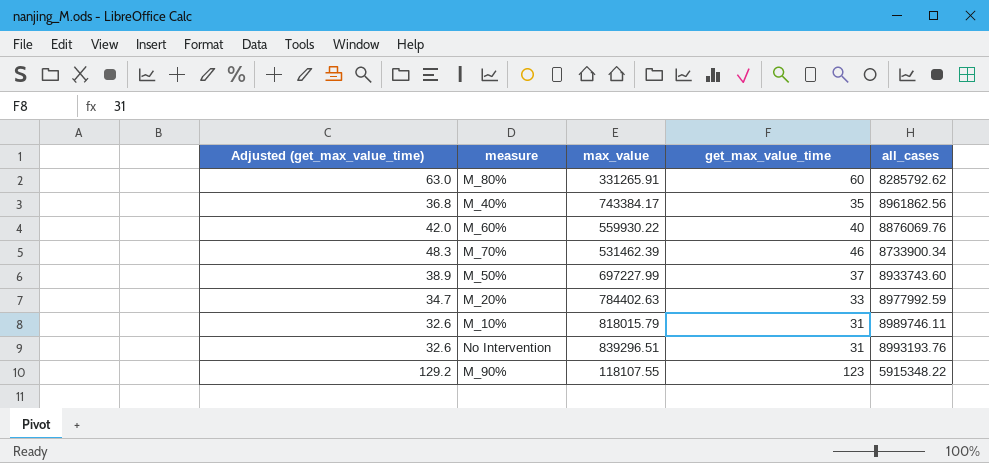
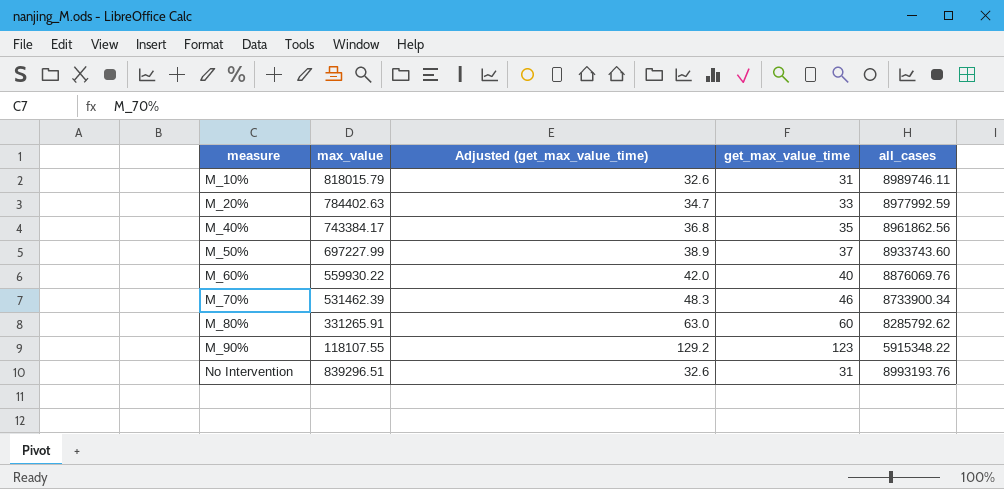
row order: none -> measure ascending
column Adjusted (get_max_value_time) | position: 1 -> 3

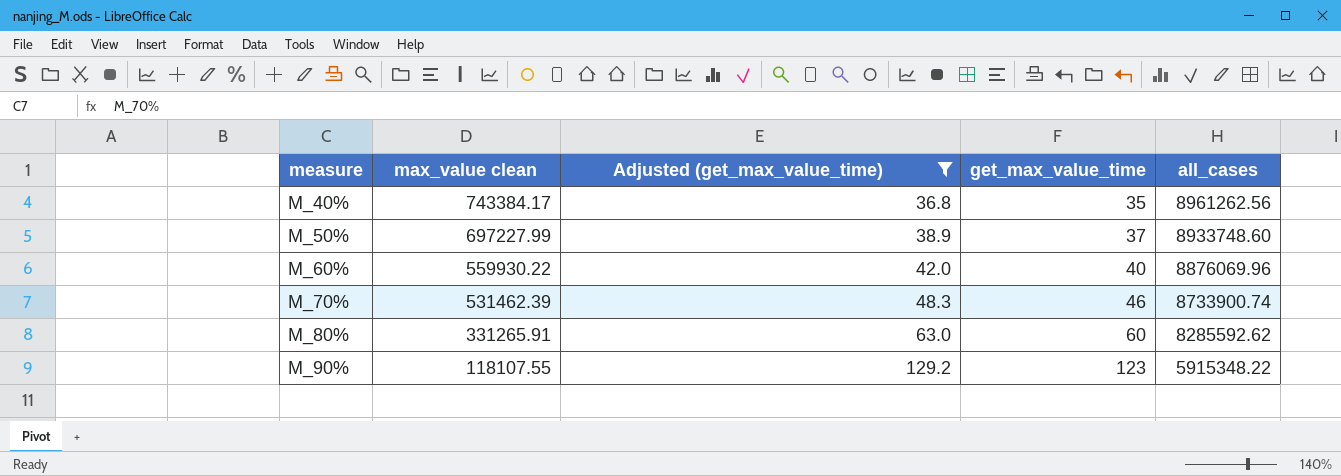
filter: none -> Adjusted (get_max_value_time) >= 36.8
column name: max_value -> max_value clean
M_40% | all_cases: 8961862.56 -> 8961262.56
M_50% | all_cases: 8933743.60 -> 8933748.60
M_60% | all_cases: 8876069.76 -> 8876069.96
M_70% | all_cases: 8733900.34 -> 8733900.74
M_80% | all_cases: 8285792.62 -> 8285592.62

